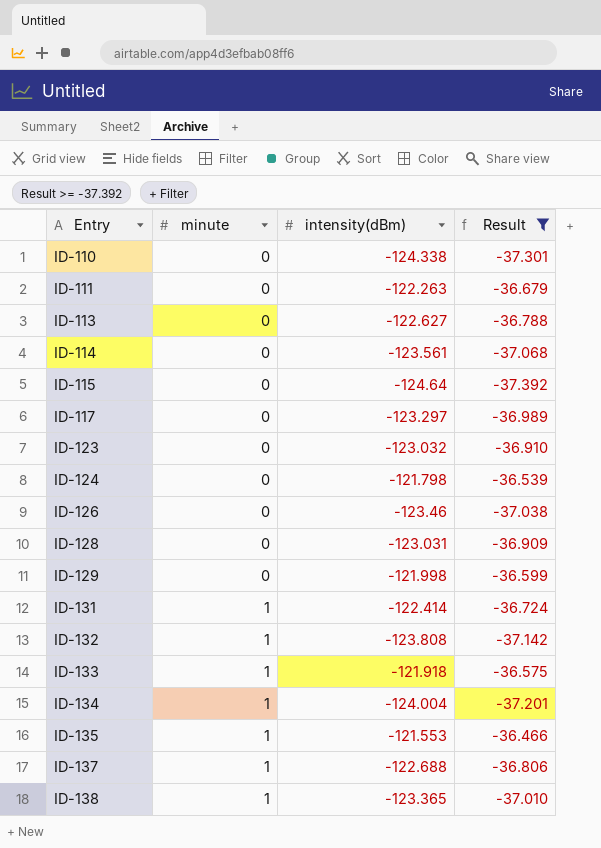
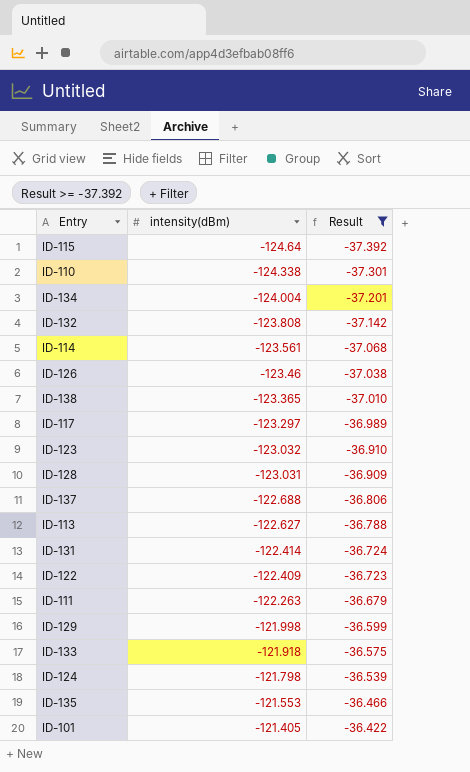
row order: Entry ascending -> intensity(dBm) ascending
column minute | position: 2 -> none
row ID-122: none -> -122.409 | -36.723
row ID-101: none -> -121.405 | -36.422

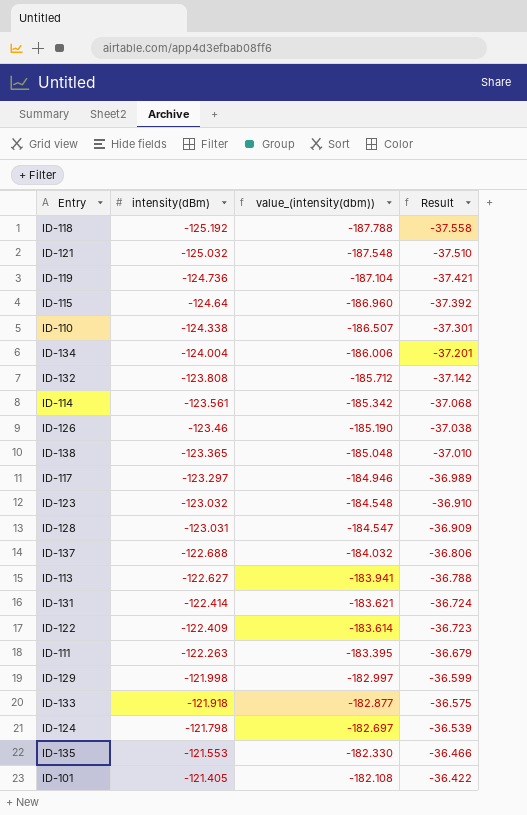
filter: Result >= -37.392 -> none
column value_(intensity(dbm)) | formula: none -> [intensity(dBm)] * 1.5

